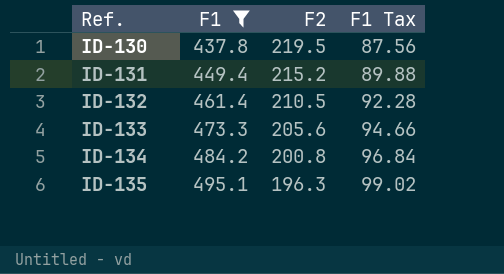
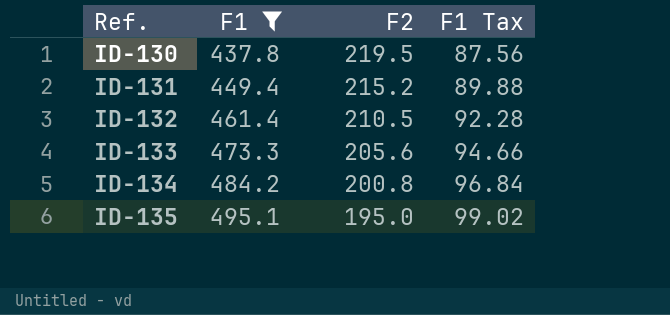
ID-135 | F2: 196.3 -> 195.0

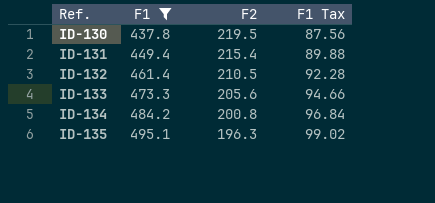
ID-131 | F2: 215.2 -> 215.4
ID-135 | F2: 195.0 -> 196.3

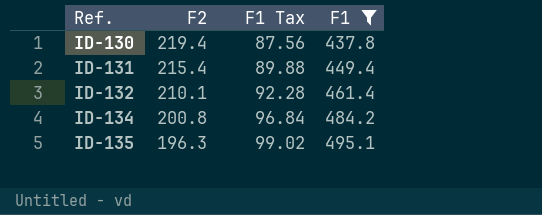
column F1 | position: 2 -> 4
row ID-133: 473.3 | 205.6 | 94.66 -> none
ID-130 | F2: 219.5 -> 219.4
ID-132 | F2: 210.5 -> 210.1

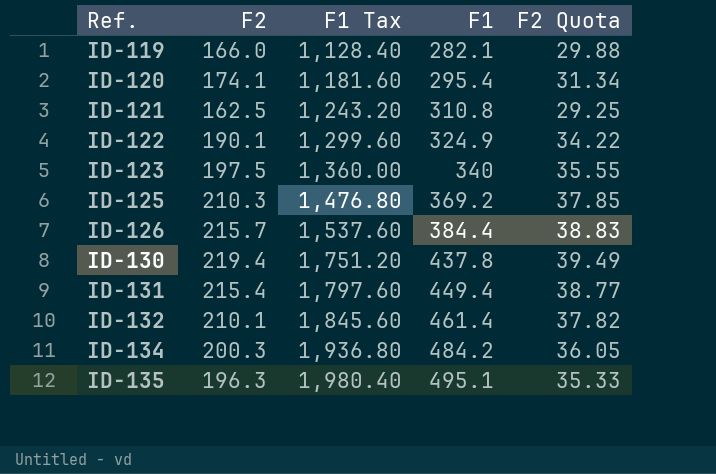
filter: F1 >= 437.8 -> none
column F1 Tax | formula: [F1] * 0.2 -> [F1] * 4
column F2 Quota | formula: none -> [F2] * 0.18
ID-134 | F2: 200.8 -> 200.3

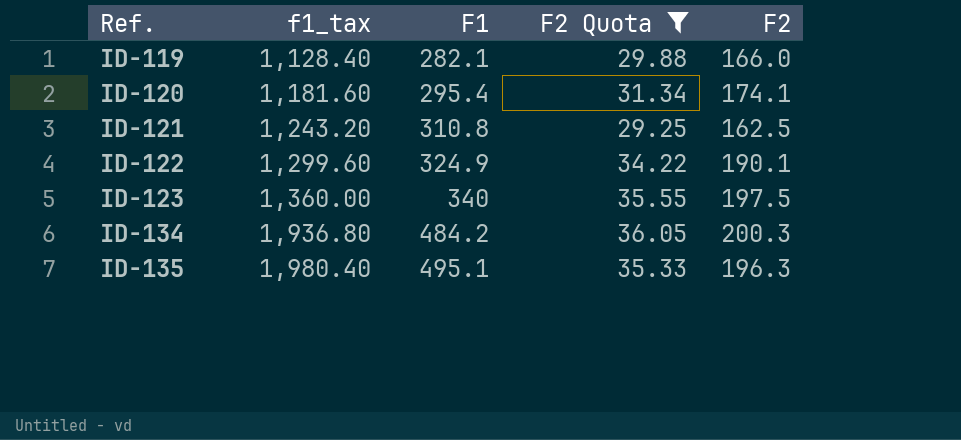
filter: none -> F2 Quota <= 36.05
column name: F1 Tax -> f1_tax
column F2 | position: 2 -> 5

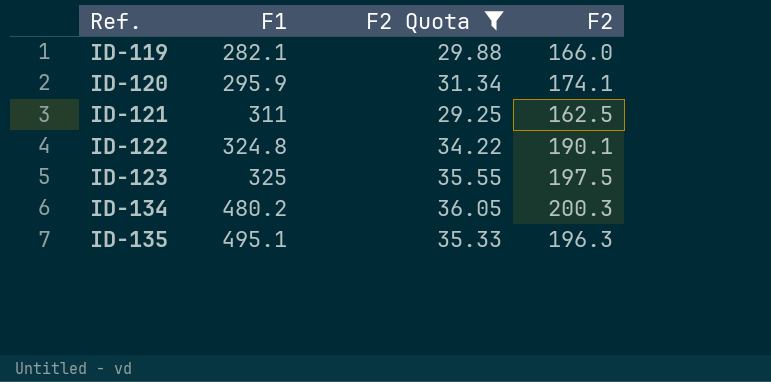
column f1_tax | formula: [F1] * 4 -> none
ID-120 | F1: 295.4 -> 295.9
ID-121 | F1: 310.8 -> 311
ID-122 | F1: 324.9 -> 324.8
ID-123 | F1: 340 -> 325
ID-134 | F1: 484.2 -> 480.2

